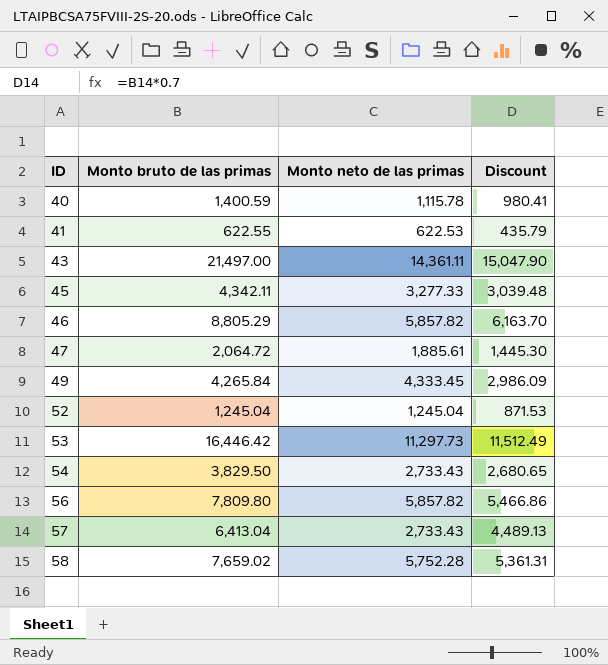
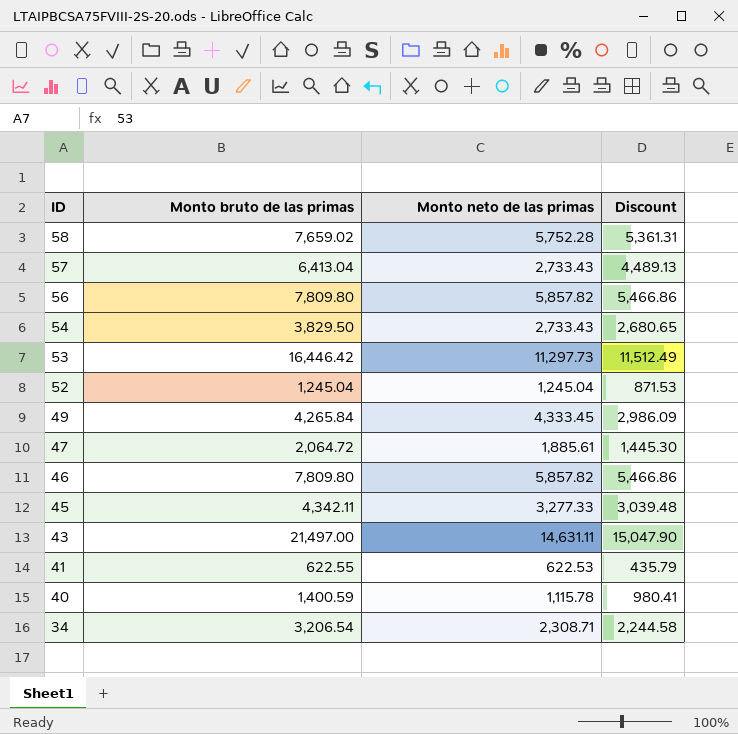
row order: ID ascending -> ID descending
46 | Monto bruto de las primas: 8,805.29 -> 7,809.80
46 | Discount: 6,163.70 -> 5,466.86
43 | Monto neto de las primas: 14,361.11 -> 14,631.11
row 34: none -> 3,206.54 | 2,308.71 | 2,244.58

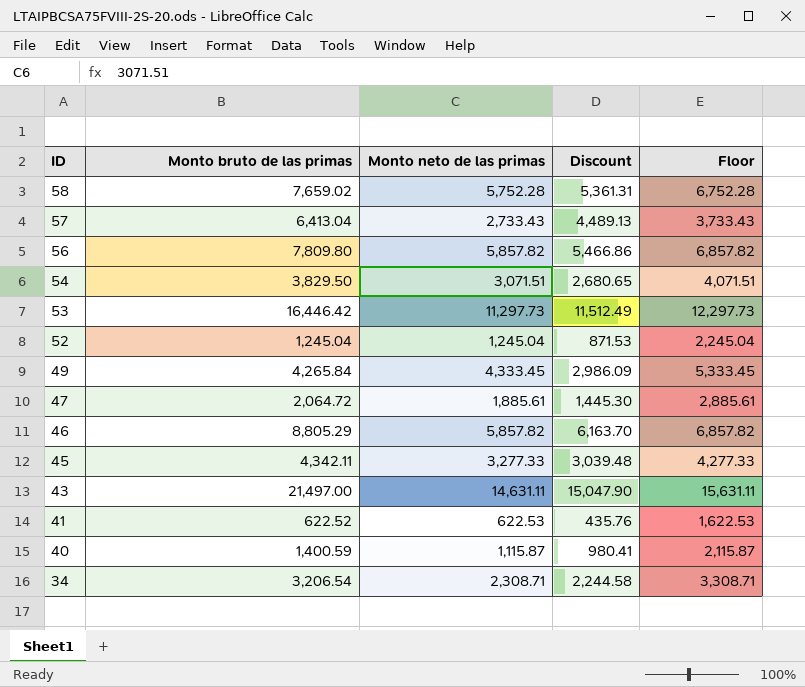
column Floor | formula: none -> [Monto neto de las primas] + 1000
54 | Monto neto de las primas: 2,733.43 -> 3,071.51
46 | Monto bruto de las primas: 7,809.80 -> 8,805.29
46 | Discount: 5,466.86 -> 6,163.70
41 | Monto bruto de las primas: 622.55 -> 622.52
41 | Discount: 435.79 -> 435.76
40 | Monto neto de las primas: 1,115.78 -> 1,115.87

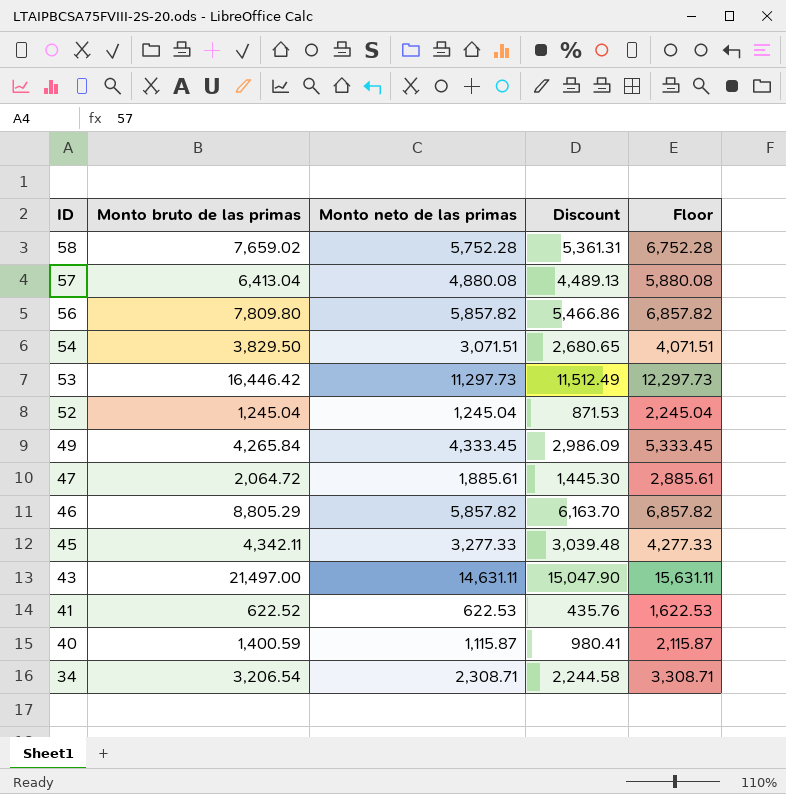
57 | Monto neto de las primas: 2,733.43 -> 4,880.08
57 | Floor: 3,733.43 -> 5,880.08

